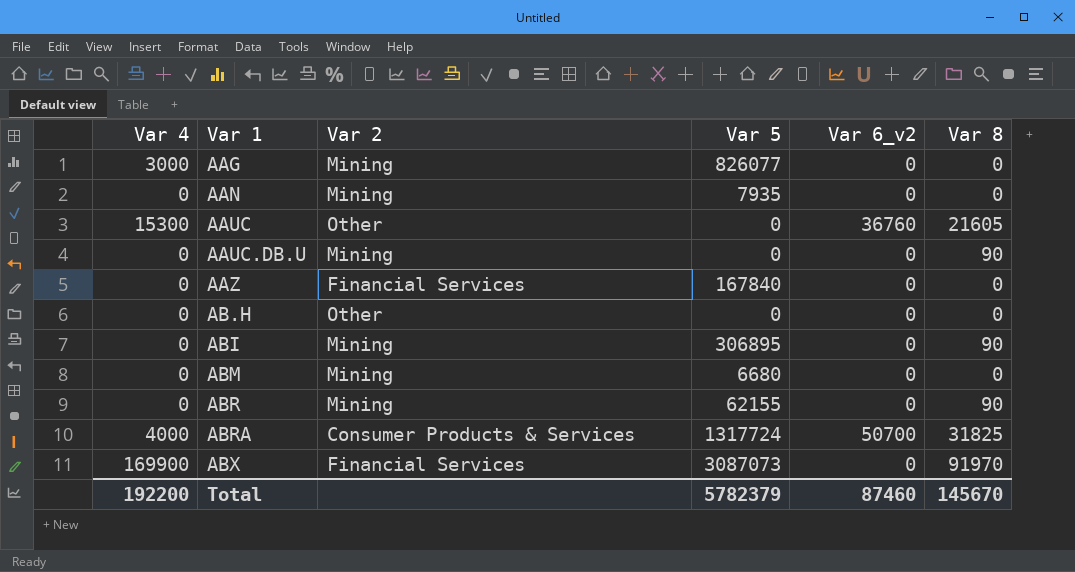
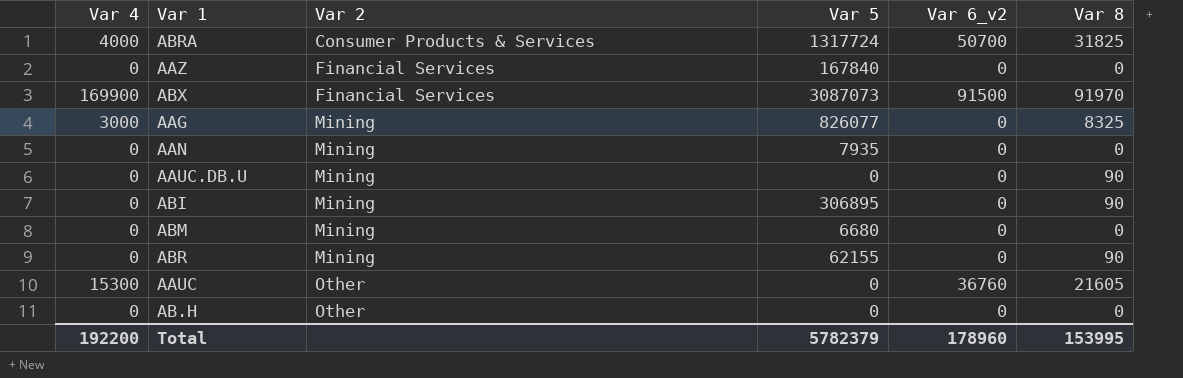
row order: Var 1 ascending -> Var 2 ascending
ABX | Var 6_v2: 0 -> 91500
AAG | Var 8: 0 -> 8325
Total | Var 6_v2: 87460 -> 178960
Total | Var 8: 145670 -> 153995

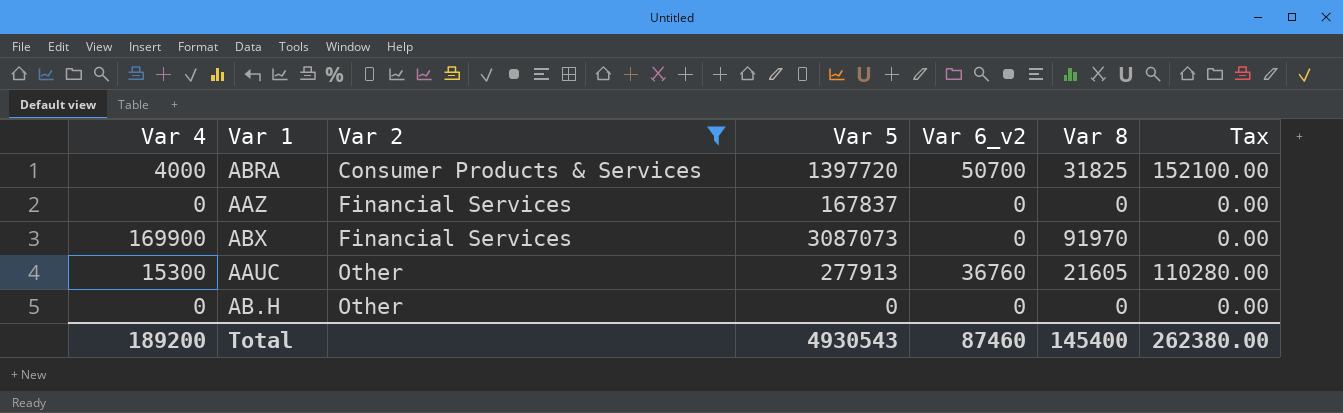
filter: none -> Var 2 != Mining
column Tax | formula: none -> [Var 6_v2] * 3
ABRA | Var 5: 1317724 -> 1397720
AAZ | Var 5: 167840 -> 167837
ABX | Var 6_v2: 91500 -> 0
AAUC | Var 5: 0 -> 277913
Total | Var 4: 192200 -> 189200
Total | Var 5: 5782379 -> 4930543
Total | Var 6_v2: 178960 -> 87460
Total | Var 8: 153995 -> 145400

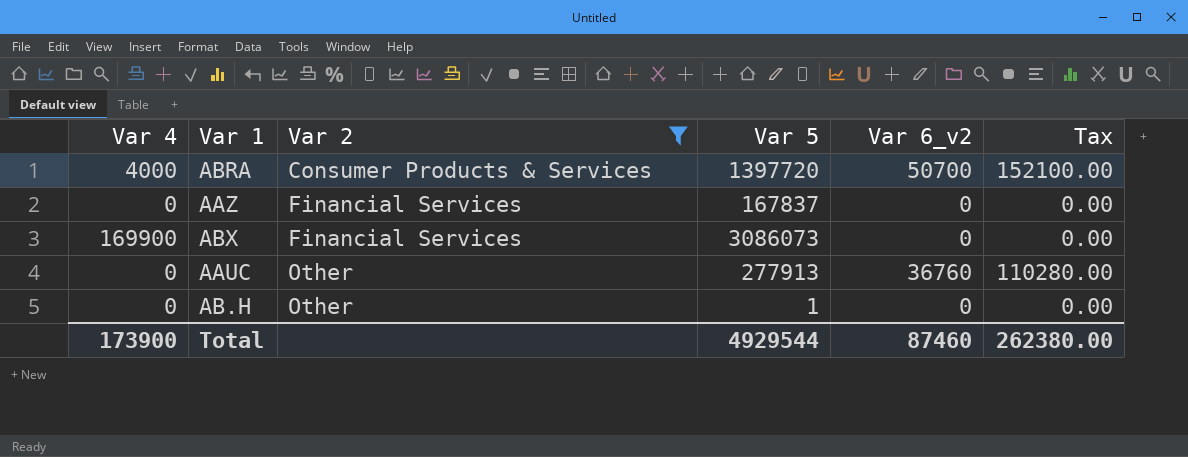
column Var 8 | position: 6 -> none
ABX | Var 5: 3087073 -> 3086073
AAUC | Var 4: 15300 -> 0
AB.H | Var 5: 0 -> 1
Total | Var 4: 189200 -> 173900
Total | Var 5: 4930543 -> 4929544

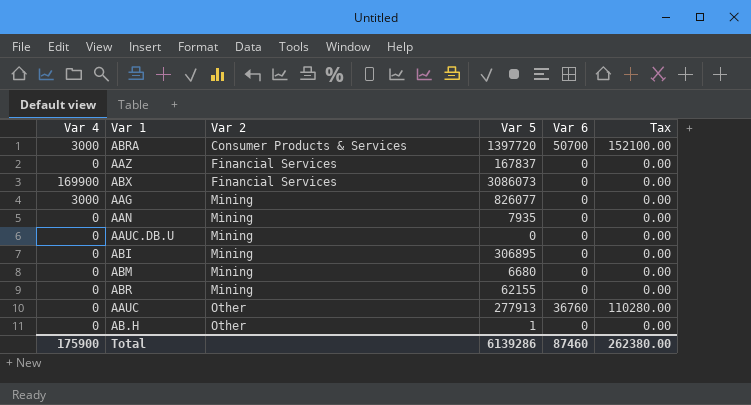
filter: Var 2 != Mining -> none
column name: Var 6_v2 -> Var 6
ABRA | Var 4: 4000 -> 3000
Total | Var 4: 173900 -> 175900
Total | Var 5: 4929544 -> 6139286

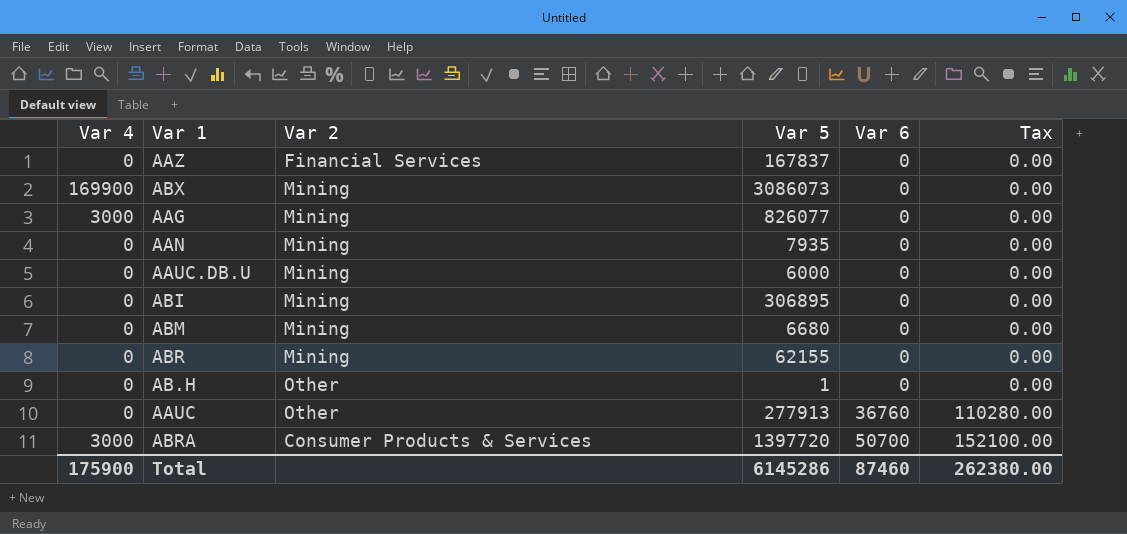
row order: Var 2 ascending -> Var 6 ascending
ABX | Var 2: Financial Services -> Mining
AAUC.DB.U | Var 5: 0 -> 6000
Total | Var 5: 6139286 -> 6145286

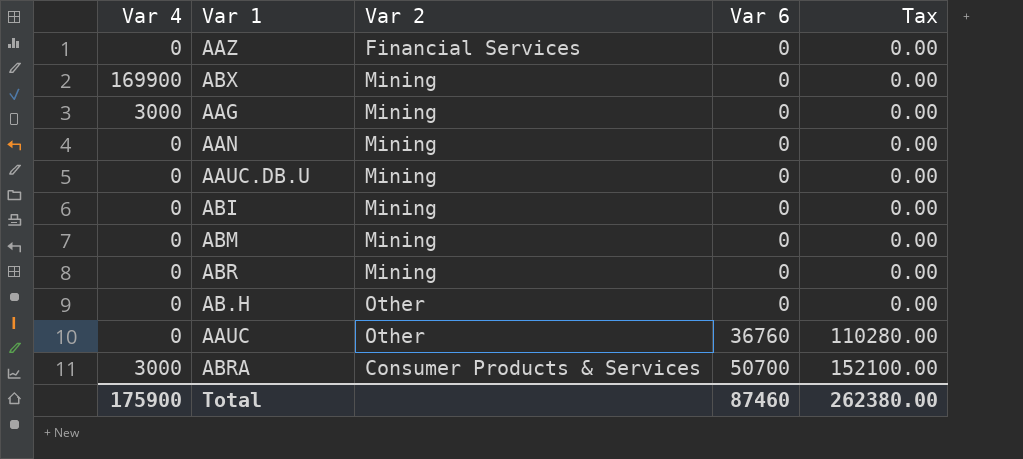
column Var 5 | position: 4 -> none

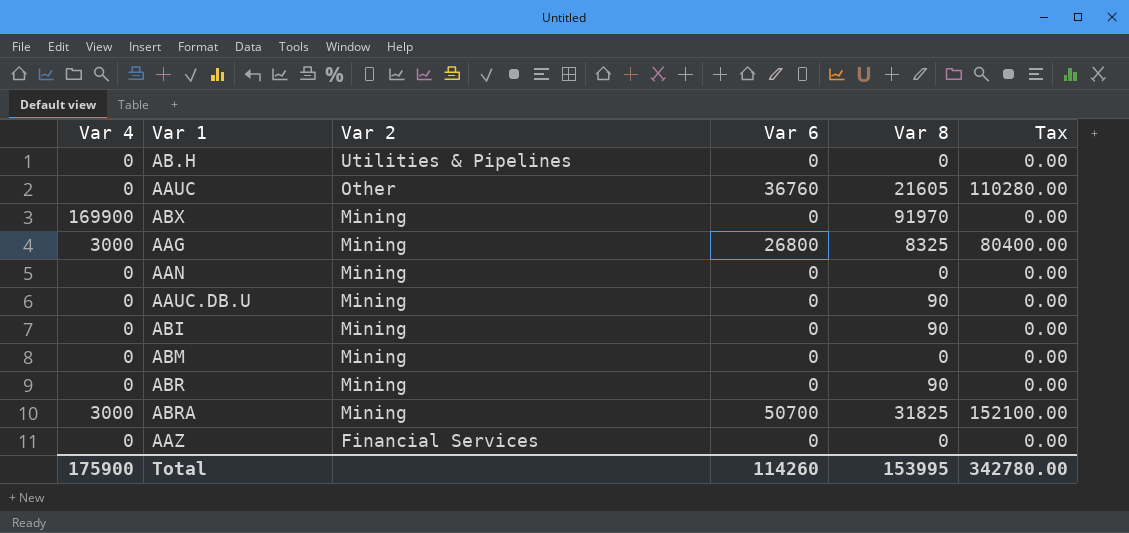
row order: Var 6 ascending -> Var 2 descending
column Var 8 | position: none -> 5
AB.H | Var 2: Other -> Utilities & Pipelines
AAG | Var 6: 0 -> 26800
AAG | Tax: 0.00 -> 80400.00
ABRA | Var 2: Consumer Products & Services -> Mining
Total | Var 6: 87460 -> 114260
Total | Tax: 262380.00 -> 342780.00

